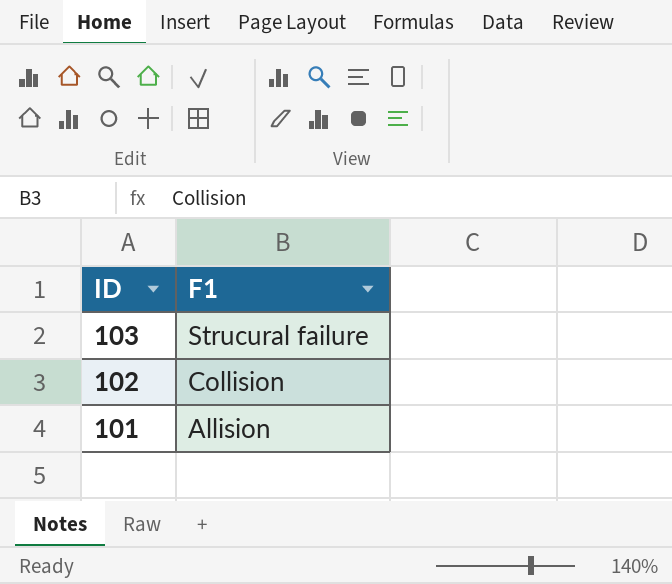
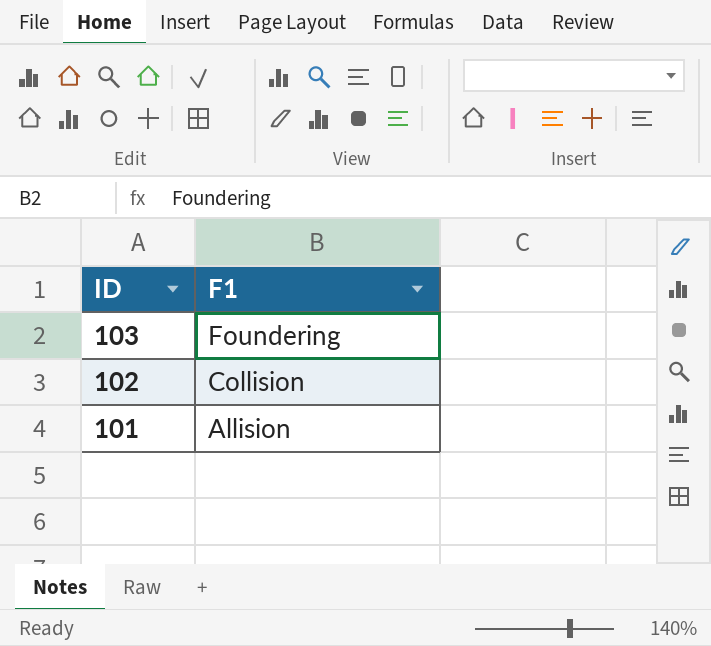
103 | F1: Strucural failure -> Foundering

